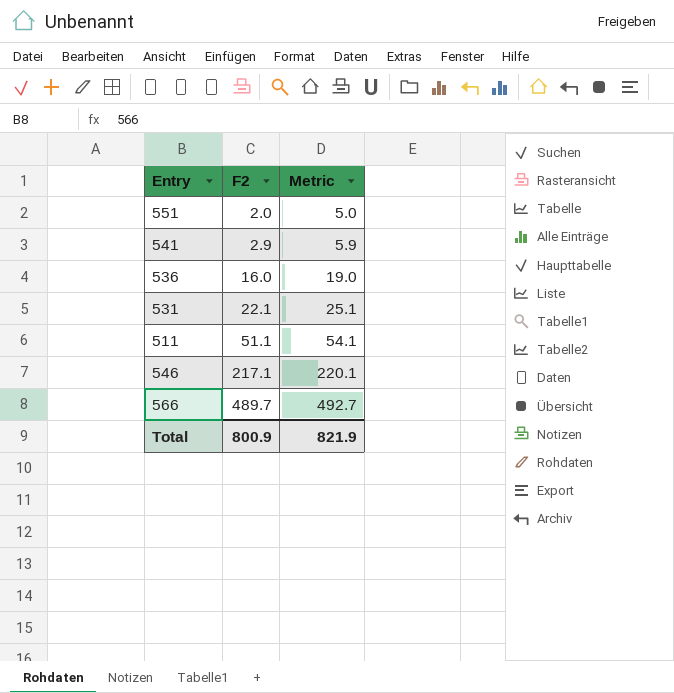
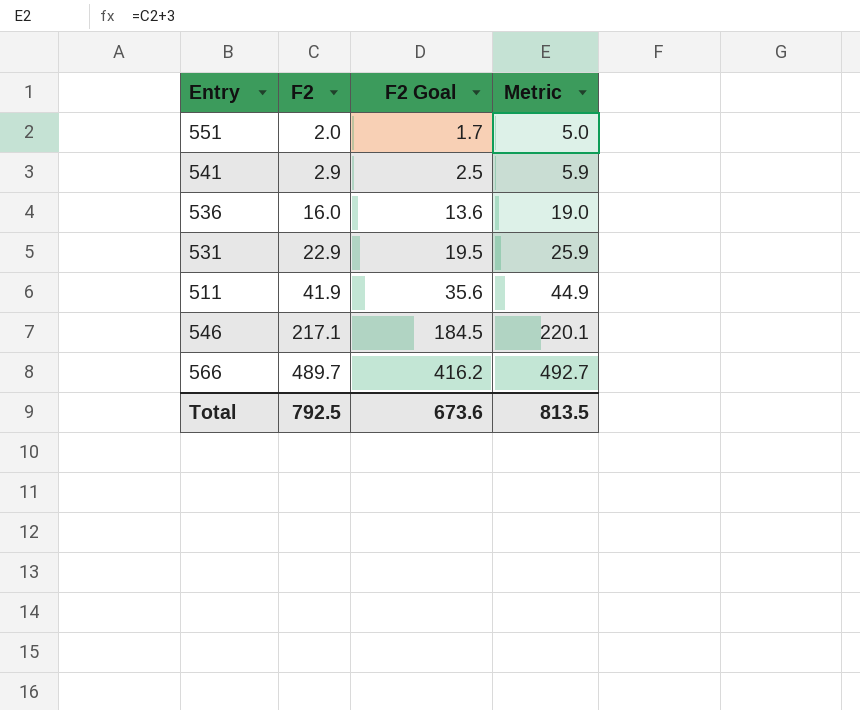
column F2 Goal | formula: none -> [F2] * 0.85
531 | F2: 22.1 -> 22.9
531 | Metric: 25.1 -> 25.9
511 | F2: 51.1 -> 41.9
511 | Metric: 54.1 -> 44.9
Total | F2: 800.9 -> 792.5
Total | Metric: 821.9 -> 813.5

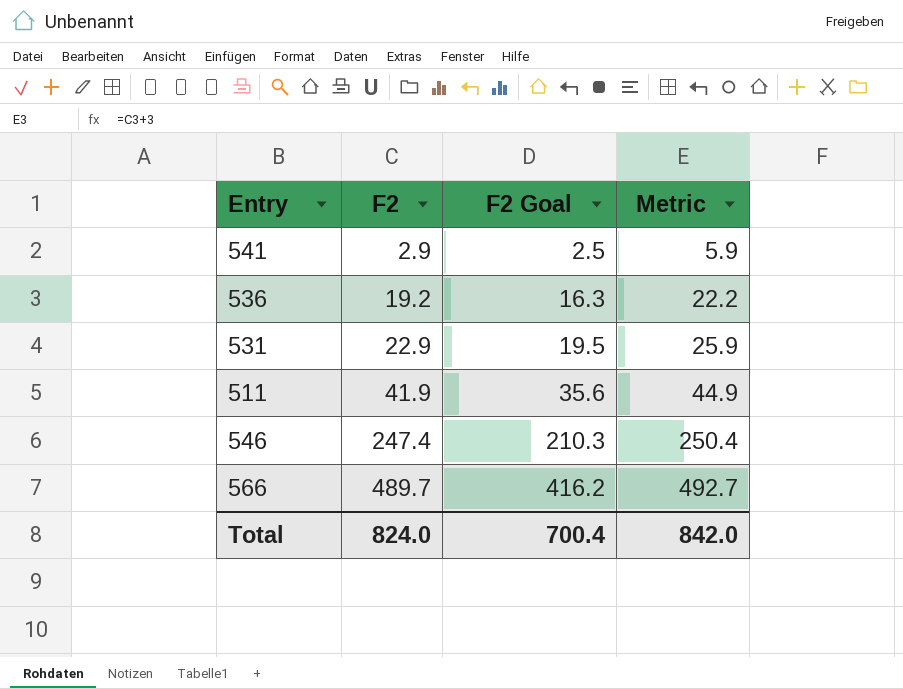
row 551: 2.0 | 1.7 | 5.0 -> none
536 | F2: 16.0 -> 19.2
536 | F2 Goal: 13.6 -> 16.3
536 | Metric: 19.0 -> 22.2
546 | F2: 217.1 -> 247.4
546 | F2 Goal: 184.5 -> 210.3
546 | Metric: 220.1 -> 250.4
Total | F2: 792.5 -> 824.0
Total | F2 Goal: 673.6 -> 700.4
Total | Metric: 813.5 -> 842.0

